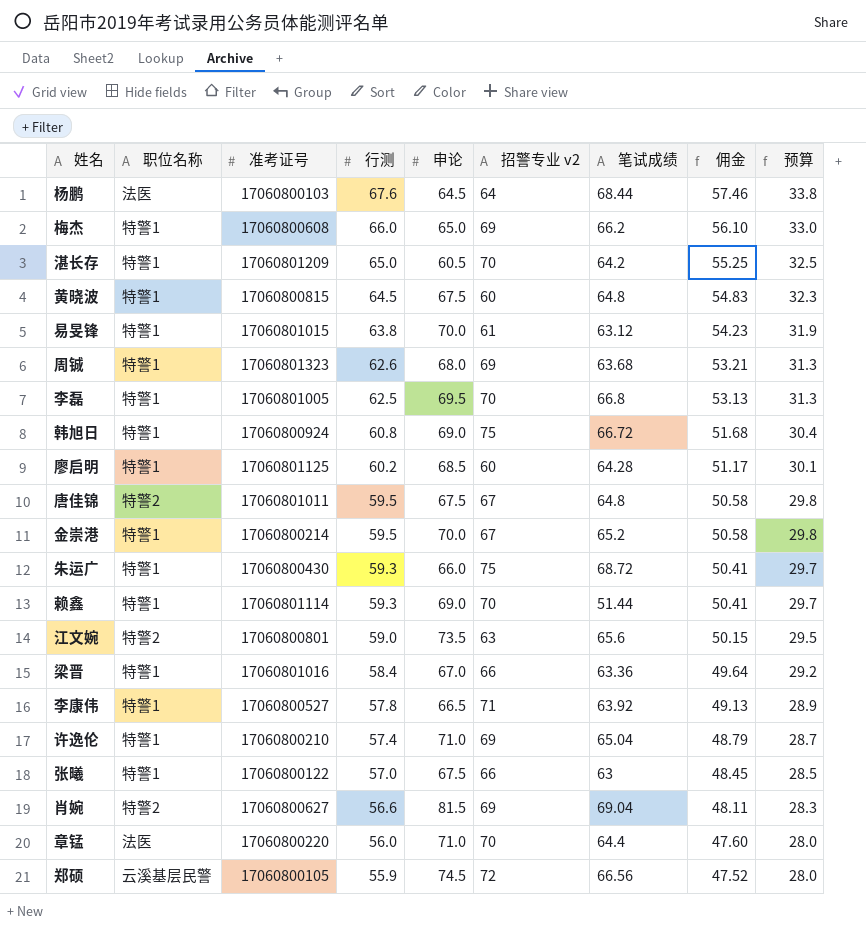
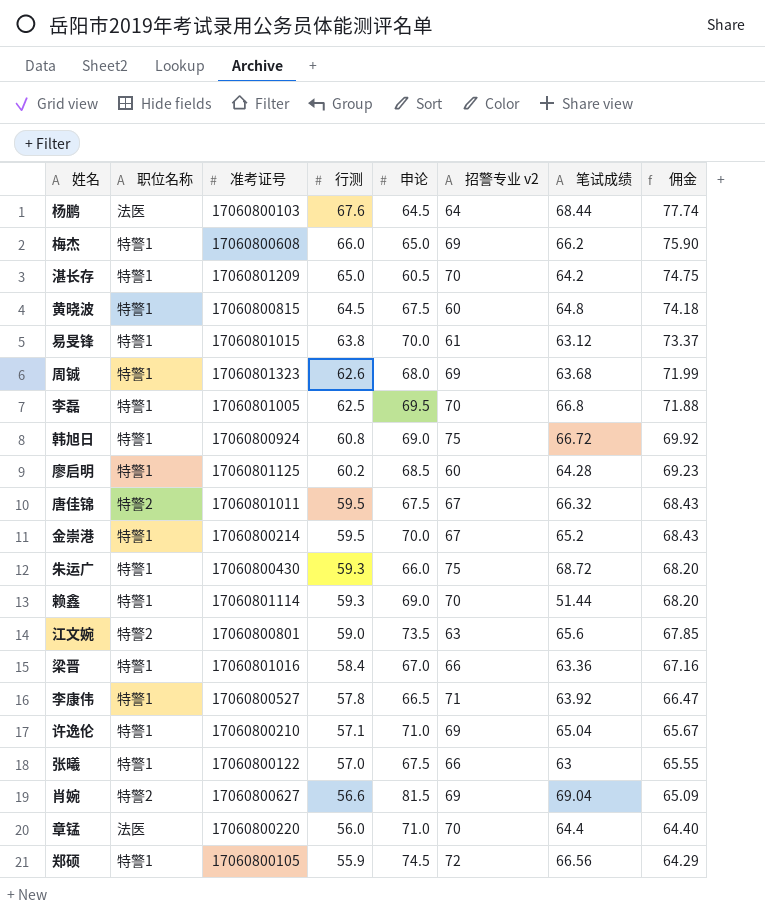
column 预算 | formula: [行测] * 0.5 -> none
column 佣金 | formula: [行测] * 0.85 -> [行测] * 1.15
唐佳锦 | 笔试成绩: 64.8 -> 66.32
许逸伦 | 行测: 57.4 -> 57.1
郑硕 | 职位名称: 云溪基层民警 -> 特警1

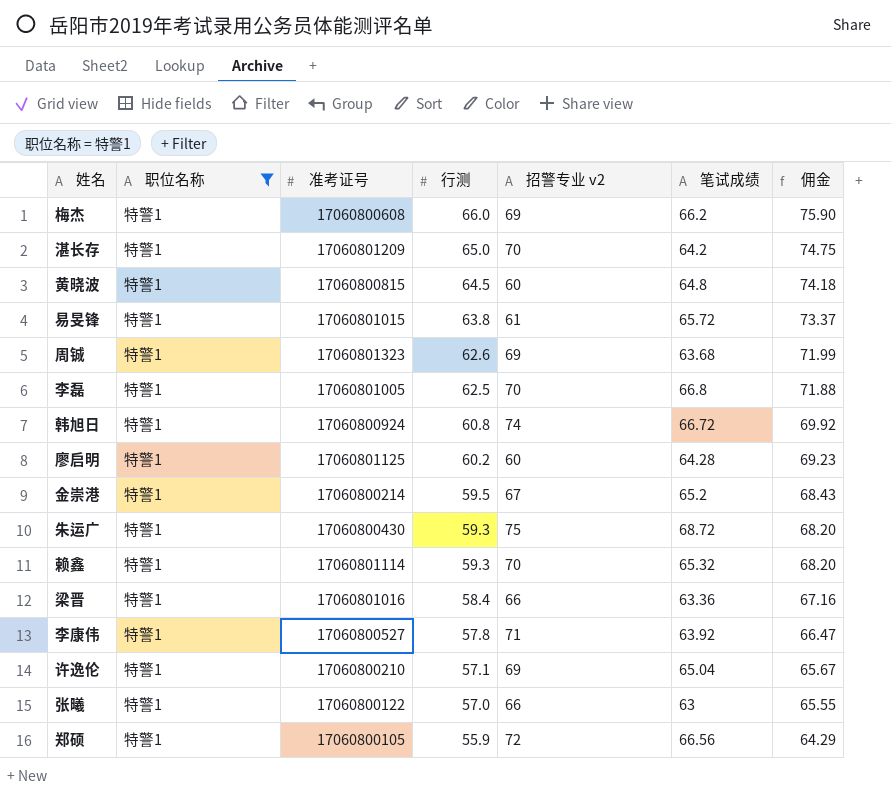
filter: none -> 职位名称 = 特警1
column 申论 | position: 5 -> none
易旻锋 | 笔试成绩: 63.12 -> 65.72
韩旭日 | 招警专业 v2: 75 -> 74
赖鑫 | 笔试成绩: 51.44 -> 65.32

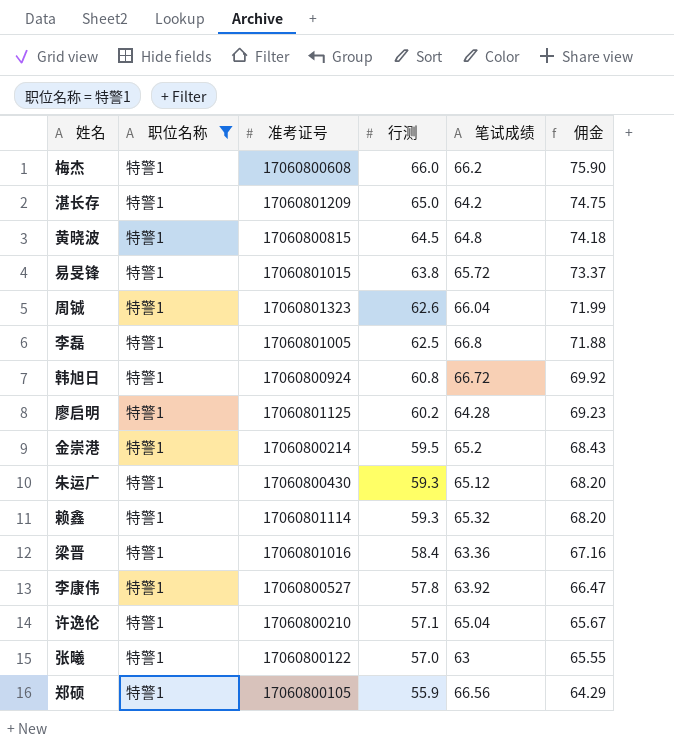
column 招警专业 v2 | position: 5 -> none
周铖 | 笔试成绩: 63.68 -> 66.04
朱运广 | 笔试成绩: 68.72 -> 65.12

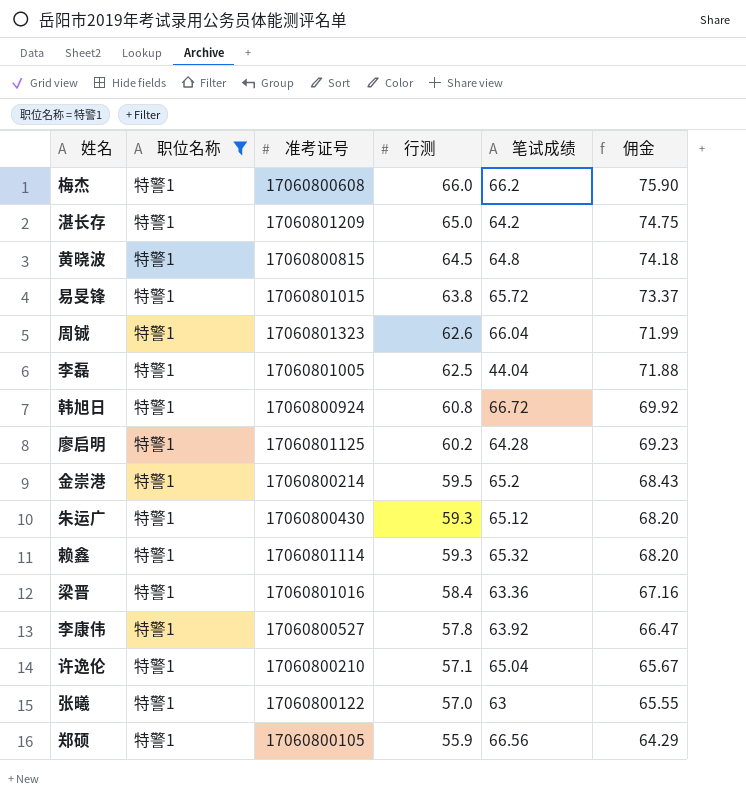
李磊 | 笔试成绩: 66.8 -> 44.04

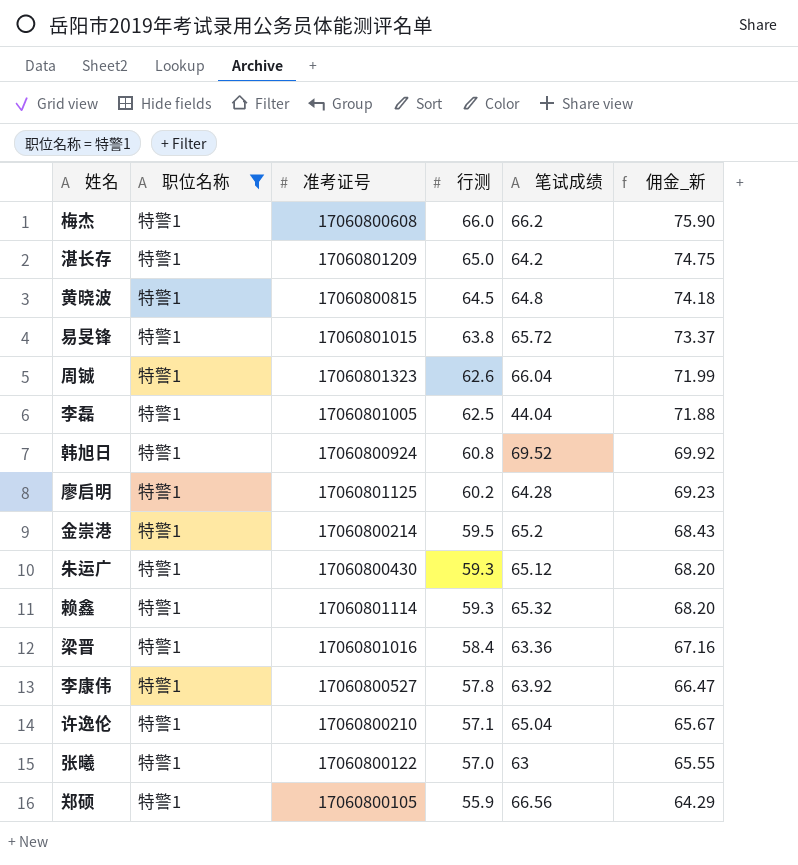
column name: 佣金 -> 佣金_新
韩旭日 | 笔试成绩: 66.72 -> 69.52

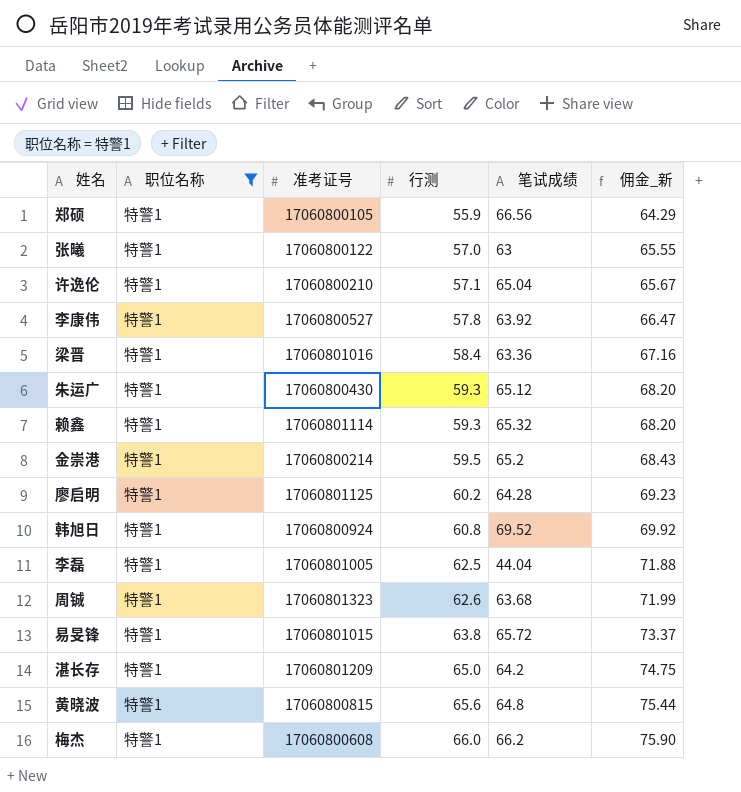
row order: 行测 descending -> 行测 ascending
周铖 | 笔试成绩: 66.04 -> 63.68
黄晓波 | 行测: 64.5 -> 65.6
黄晓波 | 佣金_新: 74.18 -> 75.44

